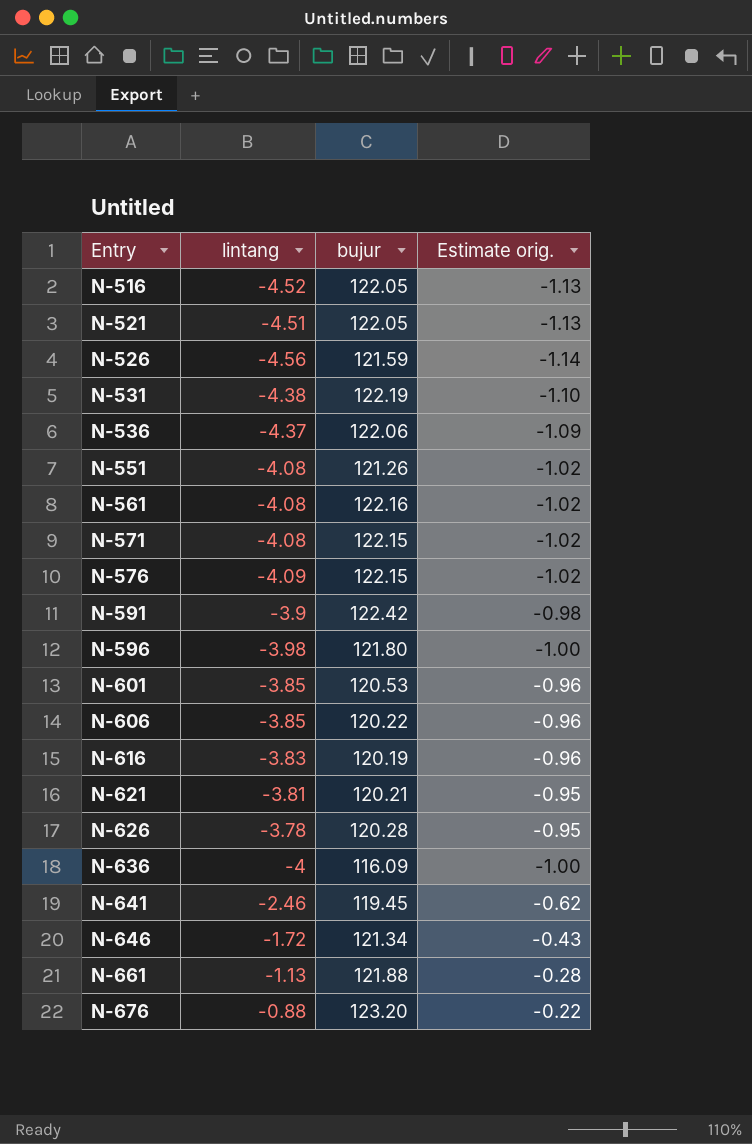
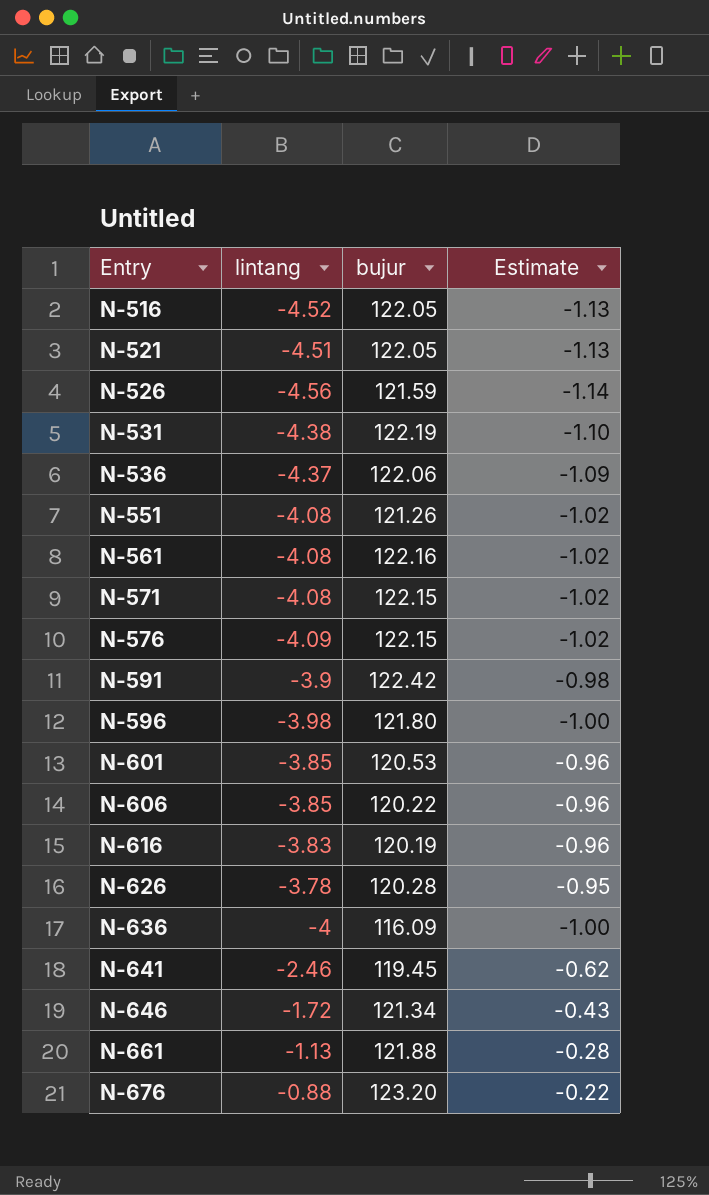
column name: Estimate orig. -> Estimate
row N-621: -3.81 | 120.21 | -0.95 -> none

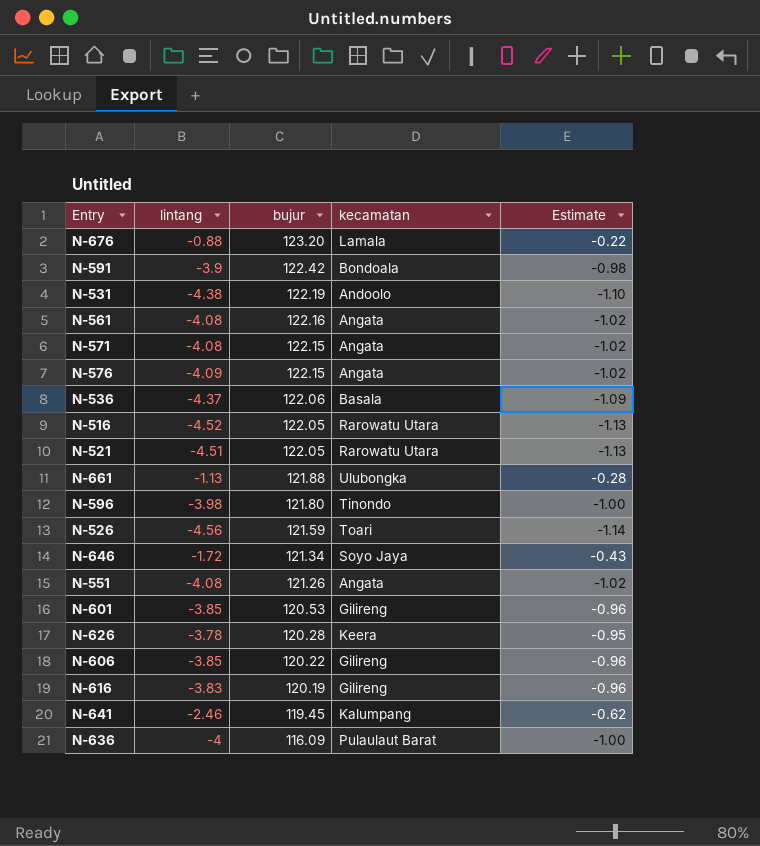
row order: Entry ascending -> bujur descending
column kecamatan | position: none -> 4

